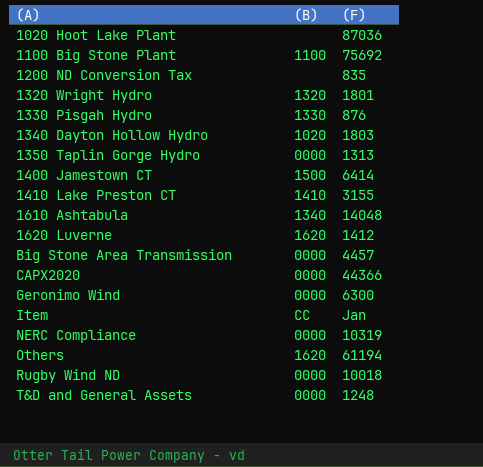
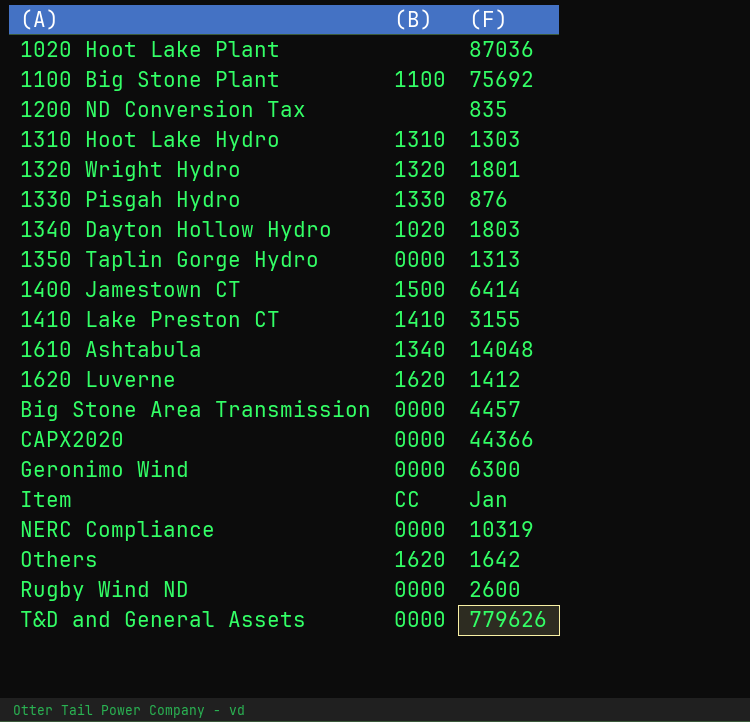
row 1310 Hoot Lake Hydro: none -> 1310 | 1303
Others | (F): 61194 -> 1642
Rugby Wind ND | (F): 10018 -> 2600
T&D and General Assets | (F): 1248 -> 779626

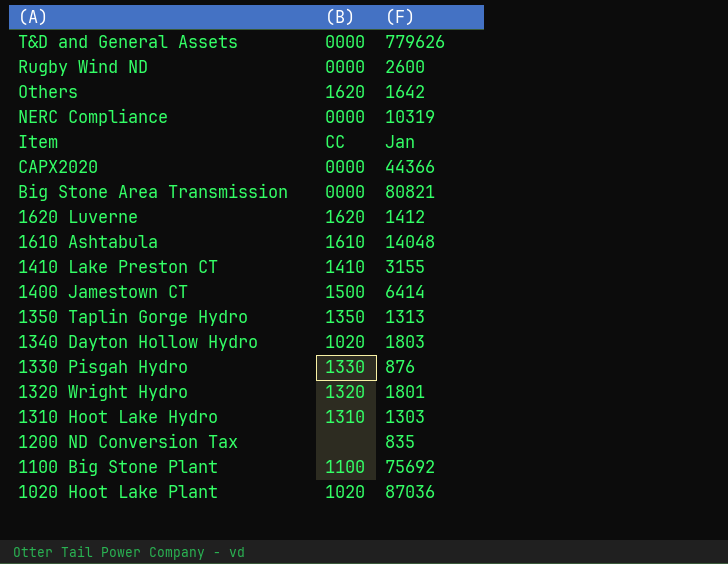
row order: (A) ascending -> (A) descending
row Geronimo Wind: 0000 | 6300 -> none
Big Stone Area Transmission | (F): 4457 -> 80821
1610 Ashtabula | (B): 1340 -> 1610
1350 Taplin Gorge Hydro | (B): 0000 -> 1350
1020 Hoot Lake Plant | (B): none -> 1020

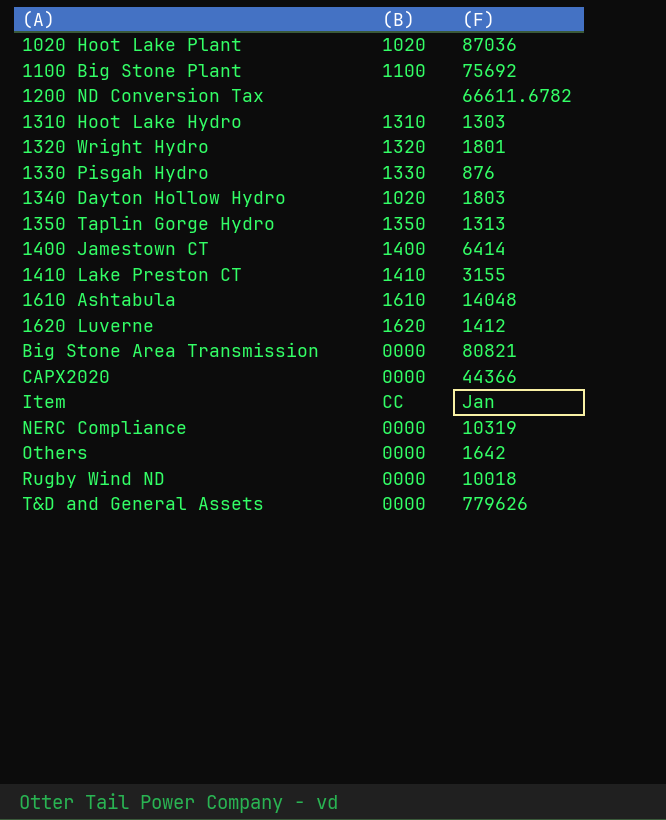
row order: (A) descending -> (A) ascending
1200 ND Conversion Tax | (F): 835 -> 66611.6782
1400 Jamestown CT | (B): 1500 -> 1400
Others | (B): 1620 -> 0000
Rugby Wind ND | (F): 2600 -> 10018

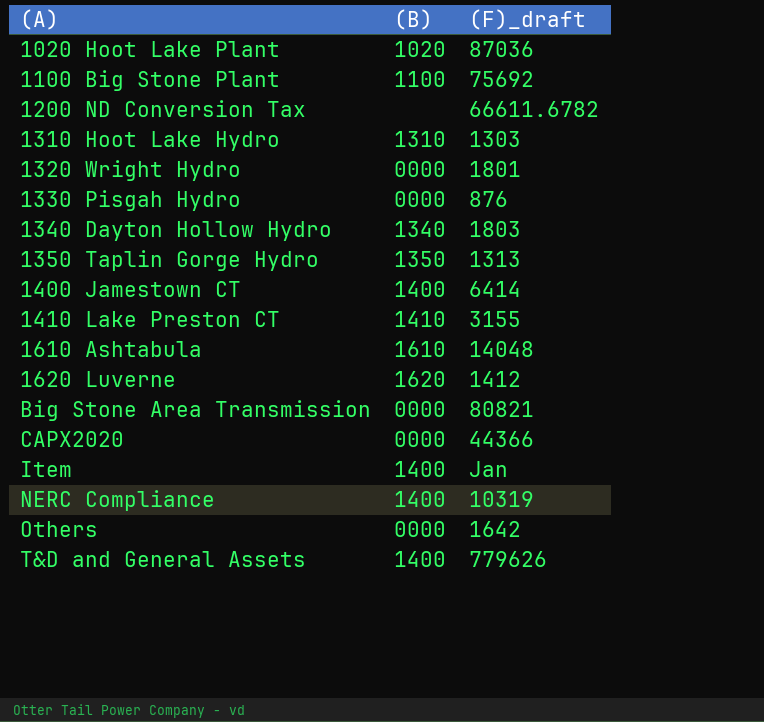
column name: (F) -> (F)_draft
row Rugby Wind ND: 0000 | 10018 -> none
1320 Wright Hydro | (B): 1320 -> 0000
1330 Pisgah Hydro | (B): 1330 -> 0000
1340 Dayton Hollow Hydro | (B): 1020 -> 1340
Item | (B): CC -> 1400
NERC Compliance | (B): 0000 -> 1400
T&D and General Assets | (B): 0000 -> 1400

